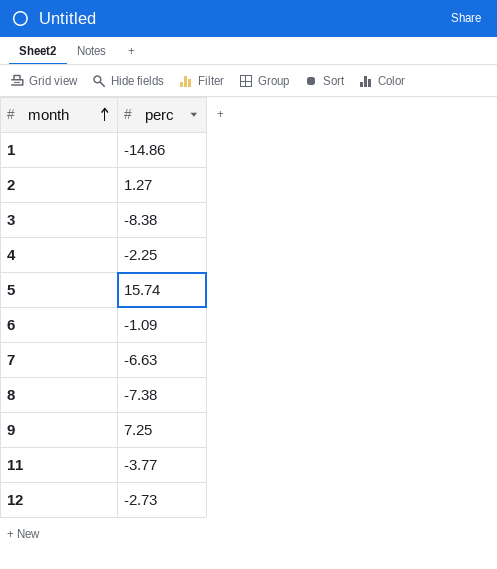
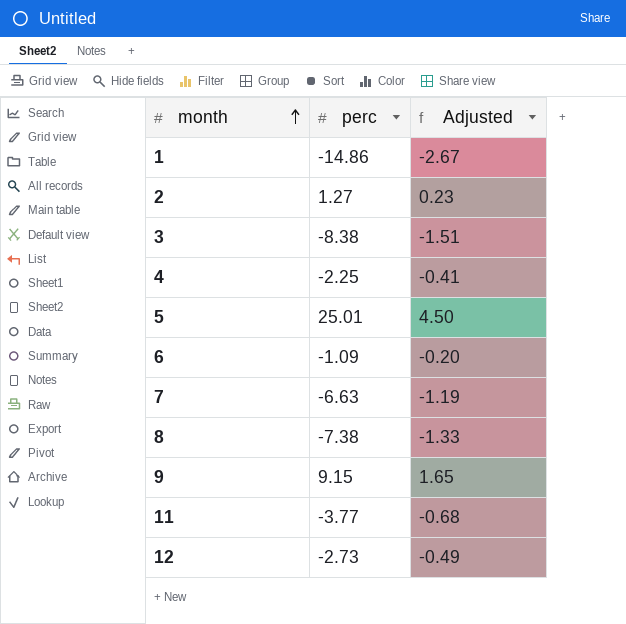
column Adjusted | formula: none -> [perc] * 0.18
5 | perc: 15.74 -> 25.01
9 | perc: 7.25 -> 9.15

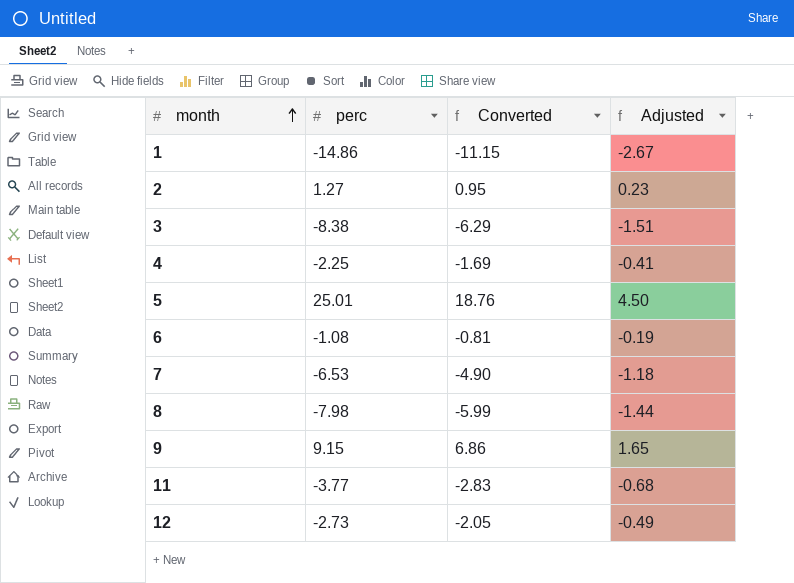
column Converted | formula: none -> [perc] * 0.75
6 | perc: -1.09 -> -1.08
6 | Adjusted: -0.20 -> -0.19
7 | perc: -6.63 -> -6.53
7 | Adjusted: -1.19 -> -1.18
8 | perc: -7.38 -> -7.98
8 | Adjusted: -1.33 -> -1.44

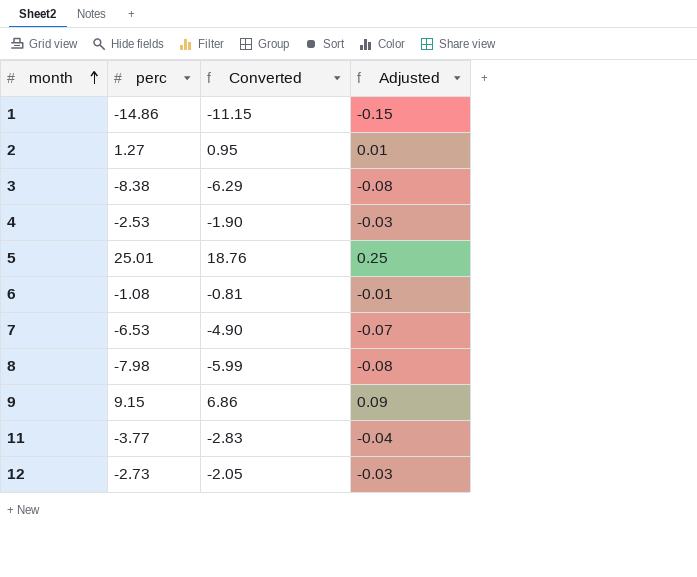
column Adjusted | formula: [perc] * 0.18 -> [perc] * 0.01
4 | perc: -2.25 -> -2.53
4 | Converted: -1.69 -> -1.90

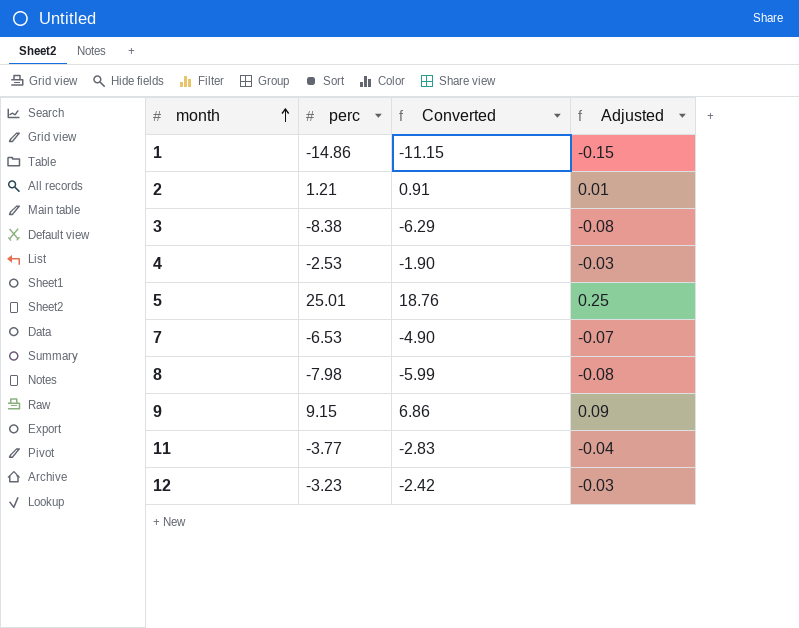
row 6: -1.08 | -0.81 | -0.01 -> none
2 | perc: 1.27 -> 1.21
2 | Converted: 0.95 -> 0.91
12 | perc: -2.73 -> -3.23
12 | Converted: -2.05 -> -2.42

